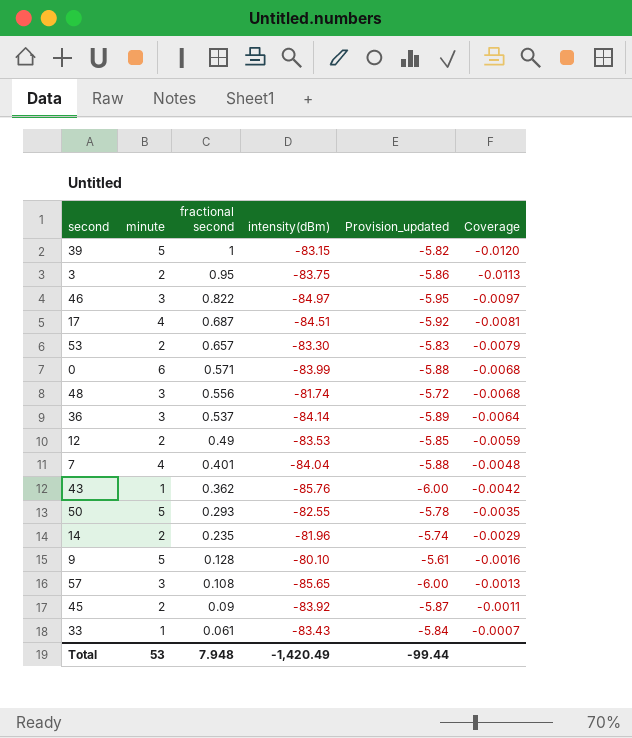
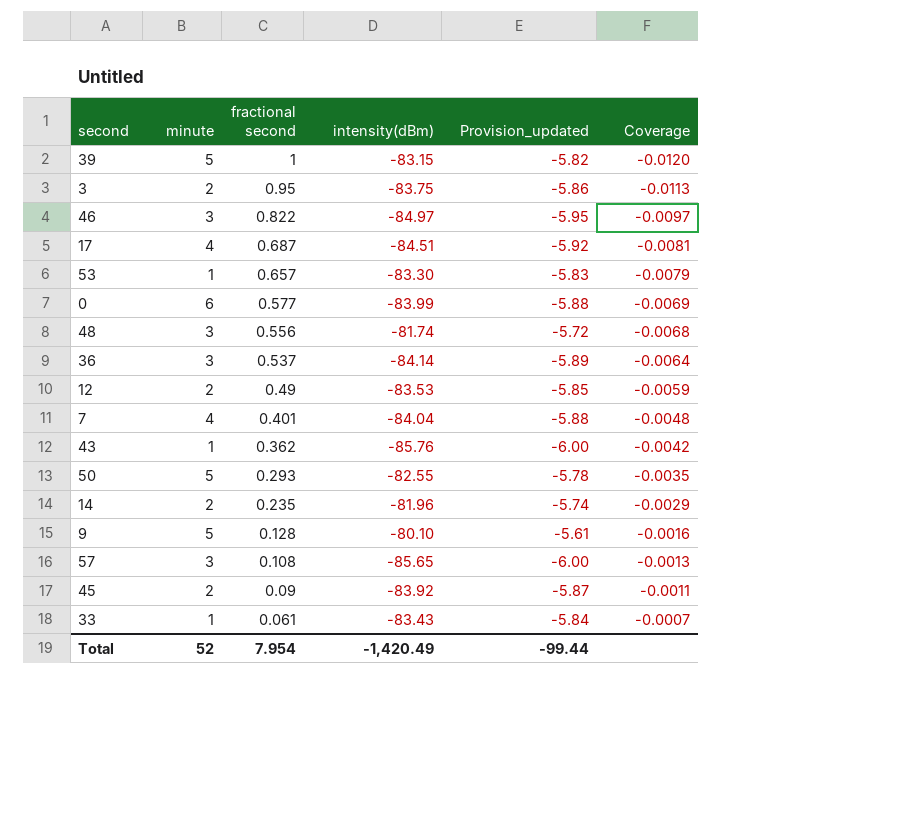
53 | minute: 2 -> 1
0 | fractional second: 0.571 -> 0.577
0 | Coverage: -0.0068 -> -0.0069
Total | minute: 53 -> 52
Total | fractional second: 7.948 -> 7.954

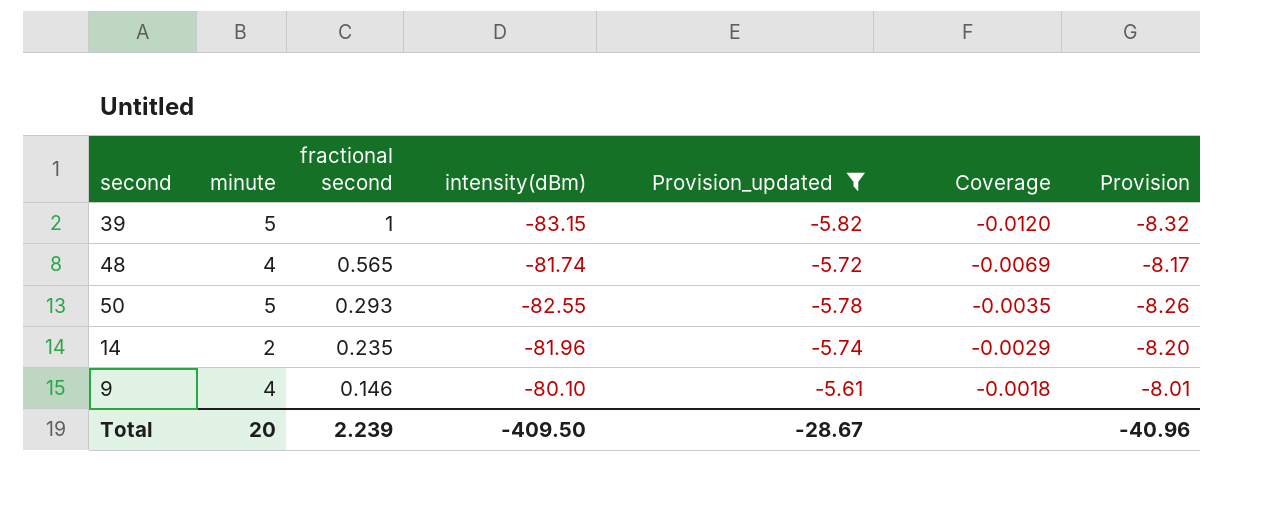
filter: none -> Provision_updated >= -5.82
column Provision | formula: none -> [intensity(dBm)] * 0.1
48 | minute: 3 -> 4
48 | fractional second: 0.556 -> 0.565
48 | Coverage: -0.0068 -> -0.0069
9 | minute: 5 -> 4
9 | fractional second: 0.128 -> 0.146
9 | Coverage: -0.0016 -> -0.0018
Total | minute: 52 -> 20
Total | fractional second: 7.954 -> 2.239
Total | intensity(dBm): -1,420.49 -> -409.50
Total | Provision_updated: -99.44 -> -28.67

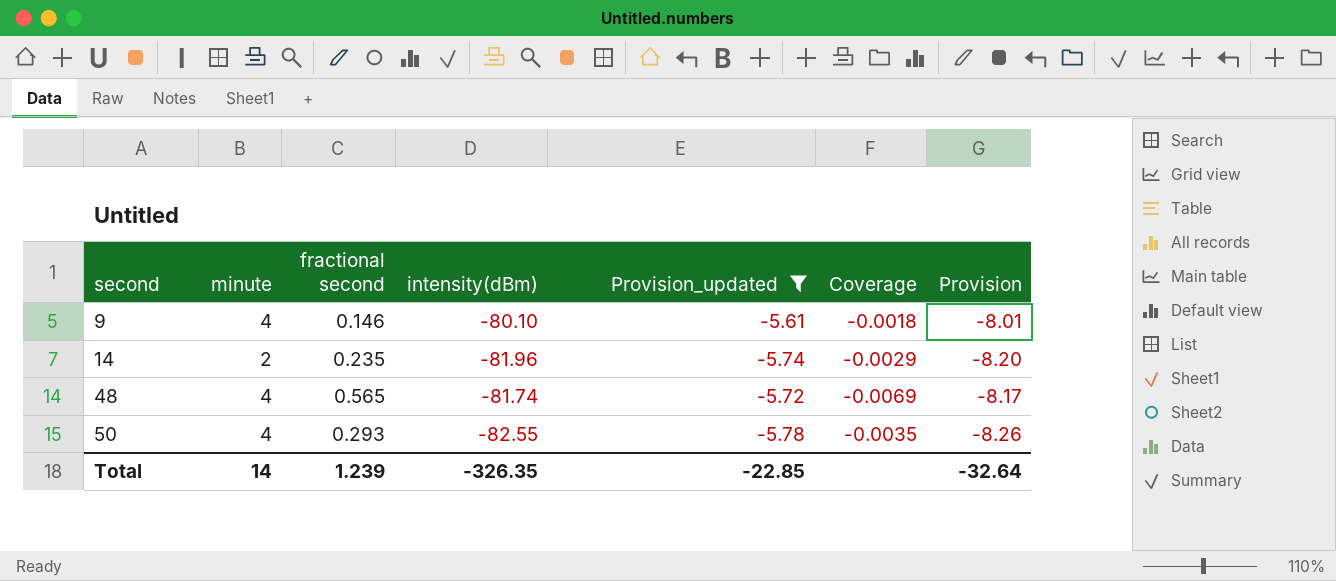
row order: fractional second descending -> second ascending
row 39: 5 | 1 | -83.15 | -5.82 | -0.0120 | -8.32 -> none
50 | minute: 5 -> 4
Total | minute: 20 -> 14
Total | fractional second: 2.239 -> 1.239
Total | intensity(dBm): -409.50 -> -326.35
Total | Provision_updated: -28.67 -> -22.85
Total | Provision: -40.96 -> -32.64

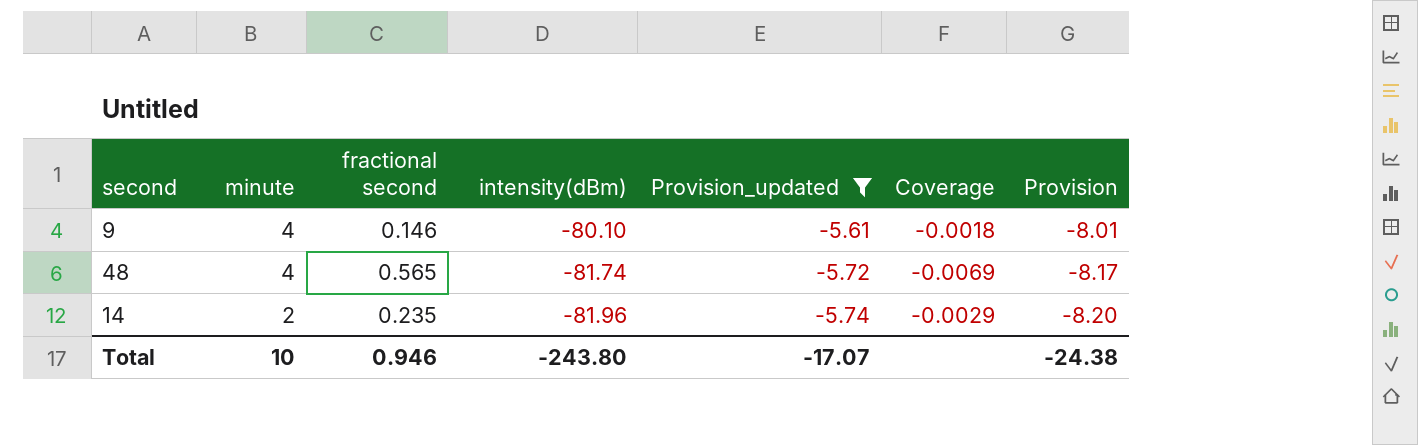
row order: second ascending -> minute descending
row 50: 4 | 0.293 | -82.55 | -5.78 | -0.0035 | -8.26 -> none
Total | minute: 14 -> 10
Total | fractional second: 1.239 -> 0.946
Total | intensity(dBm): -326.35 -> -243.80
Total | Provision_updated: -22.85 -> -17.07
Total | Provision: -32.64 -> -24.38

